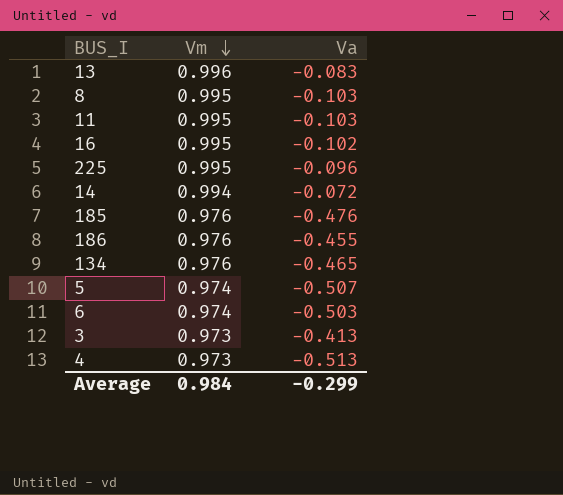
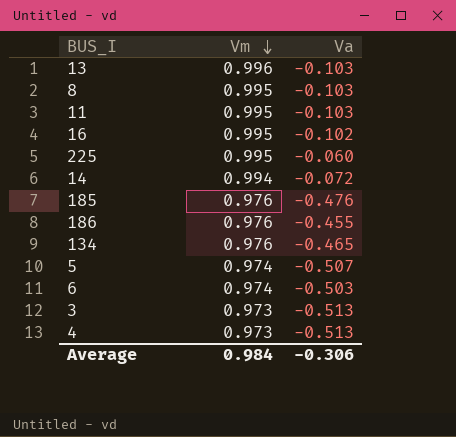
13 | Va: -0.083 -> -0.103
225 | Va: -0.096 -> -0.060
3 | Va: -0.413 -> -0.513
Average | Va: -0.299 -> -0.306

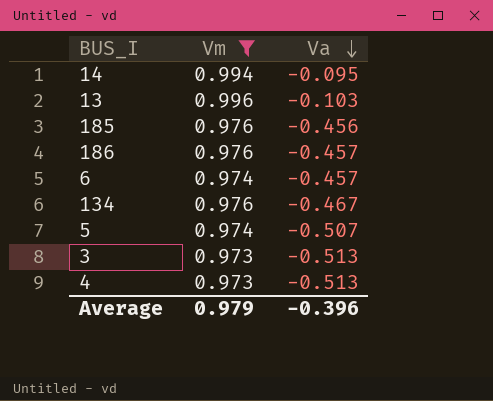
filter: none -> Vm != 0.995
row order: Vm descending -> Va descending
14 | Va: -0.072 -> -0.095
185 | Va: -0.476 -> -0.456
186 | Va: -0.455 -> -0.457
6 | Va: -0.503 -> -0.457
134 | Va: -0.465 -> -0.467
Average | Vm: 0.984 -> 0.979
Average | Va: -0.306 -> -0.396

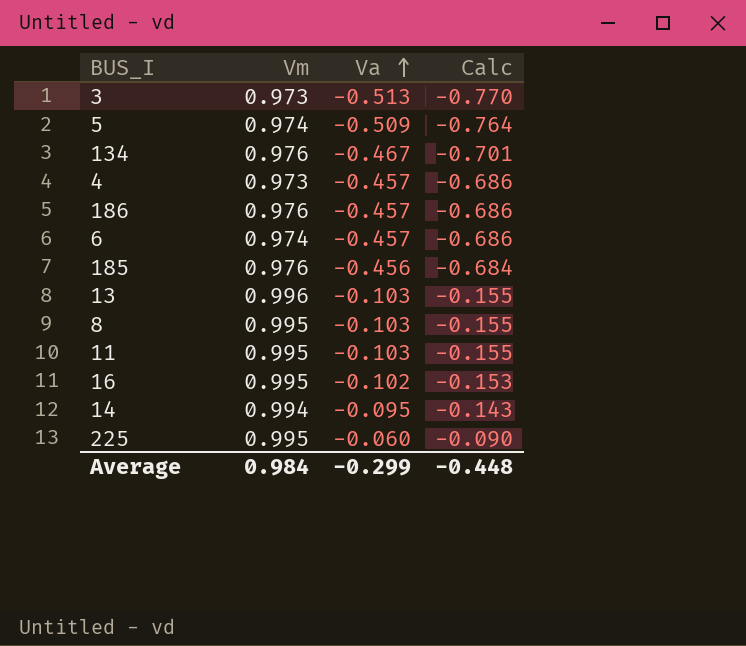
filter: Vm != 0.995 -> none
row order: Va descending -> Va ascending
column Calc | formula: none -> [Va] * 1.5
5 | Va: -0.507 -> -0.509
4 | Va: -0.513 -> -0.457
Average | Vm: 0.979 -> 0.984
Average | Va: -0.396 -> -0.299

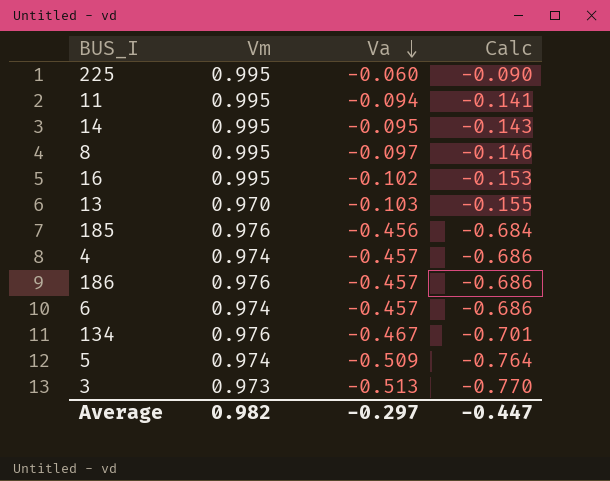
row order: Va ascending -> Va descending
11 | Va: -0.103 -> -0.094
11 | Calc: -0.155 -> -0.141
14 | Vm: 0.994 -> 0.995
8 | Va: -0.103 -> -0.097
8 | Calc: -0.155 -> -0.146
13 | Vm: 0.996 -> 0.970
4 | Vm: 0.973 -> 0.974
Average | Vm: 0.984 -> 0.982
Average | Va: -0.299 -> -0.297
Average | Calc: -0.448 -> -0.447

